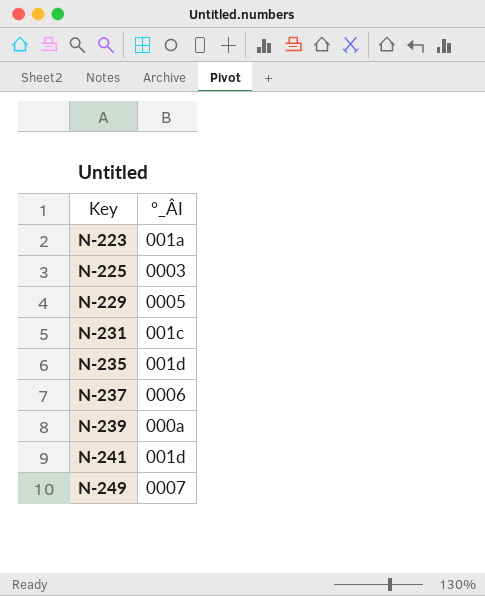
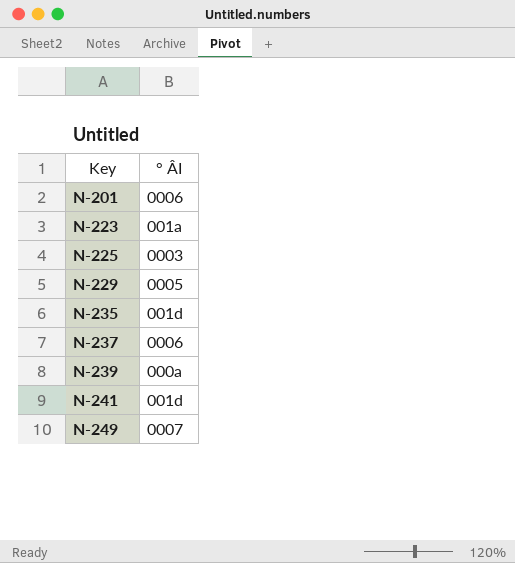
column name: °_ÂI -> ° ÂI
row N-231: 001c -> none
row N-201: none -> 0006

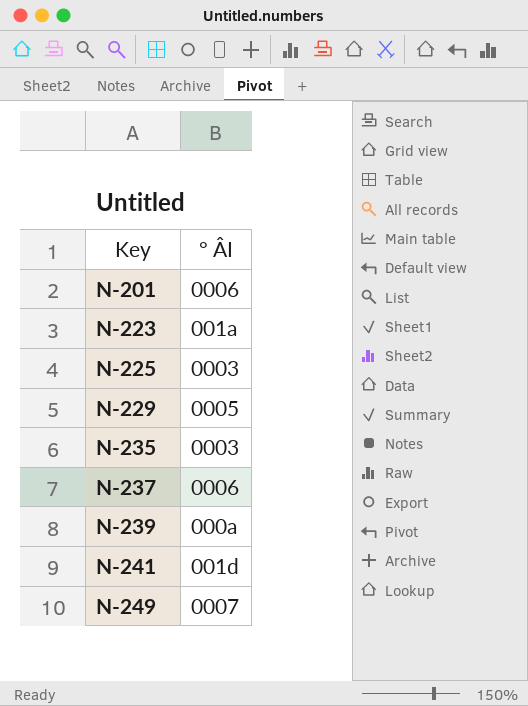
N-235 | ° ÂI: 001d -> 0003

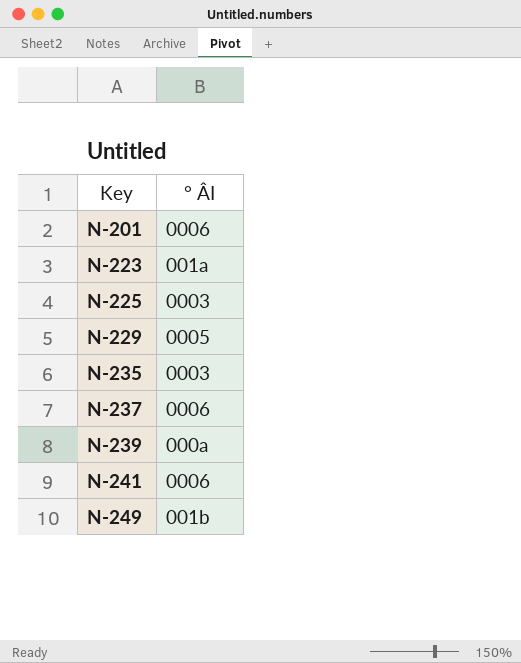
N-241 | ° ÂI: 001d -> 0006
N-249 | ° ÂI: 0007 -> 001b

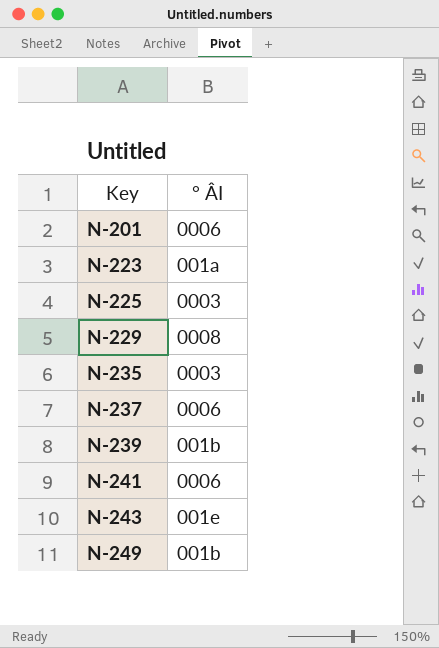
N-229 | ° ÂI: 0005 -> 0008
N-239 | ° ÂI: 000a -> 001b
row N-243: none -> 001e

